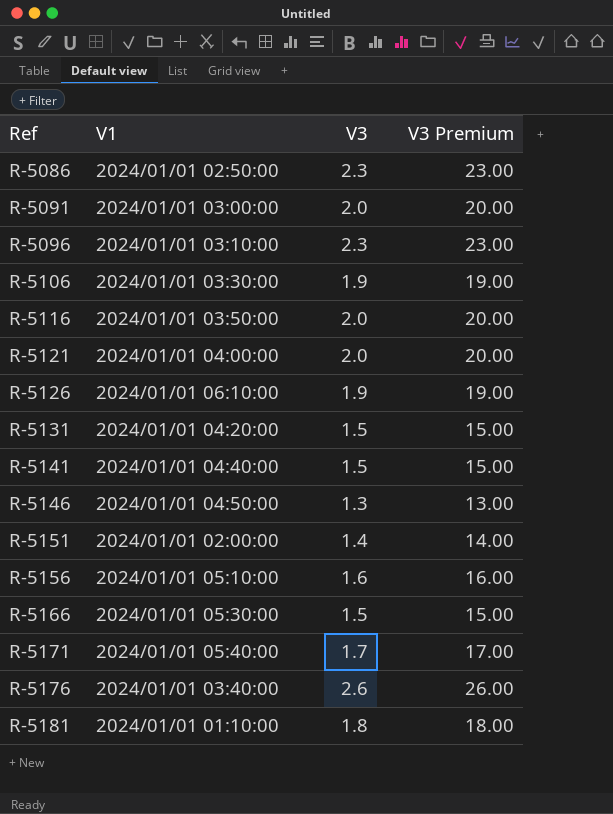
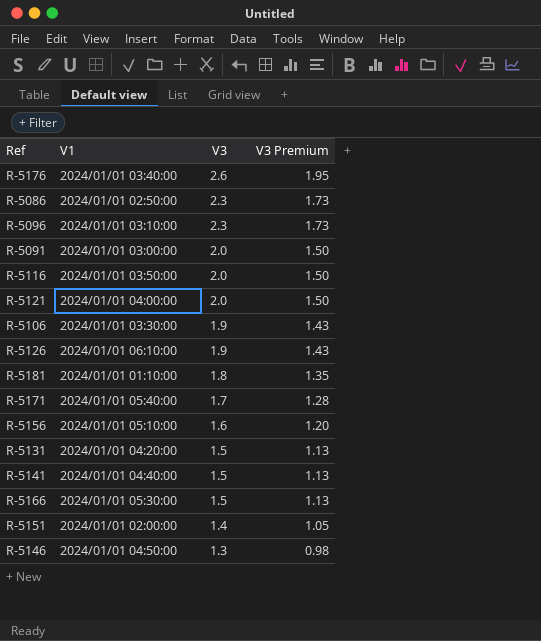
row order: Ref ascending -> V3 descending
column V3 Premium | formula: [V3] * 10 -> [V3] * 0.75

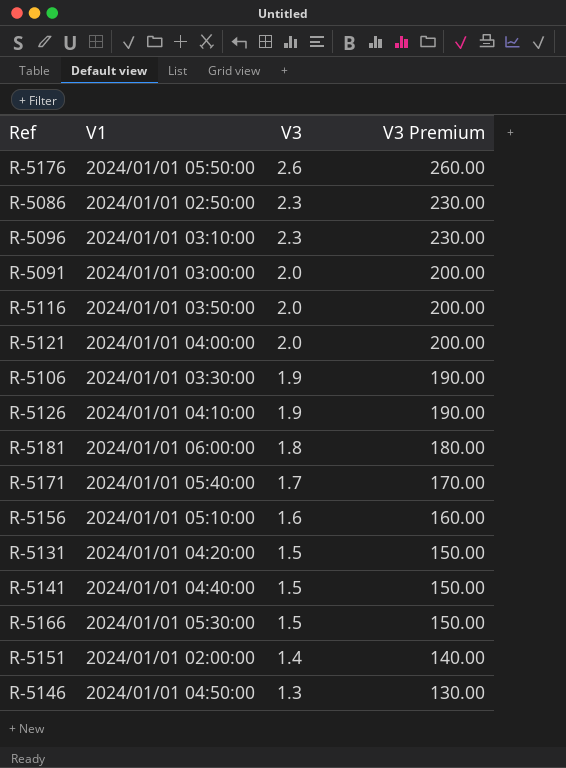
column V3 Premium | formula: [V3] * 0.75 -> [V3] * 100
R-5176 | V1: 2024/01/01 03:40:00 -> 2024/01/01 05:50:00
R-5126 | V1: 2024/01/01 06:10:00 -> 2024/01/01 04:10:00
R-5181 | V1: 2024/01/01 01:10:00 -> 2024/01/01 06:00:00

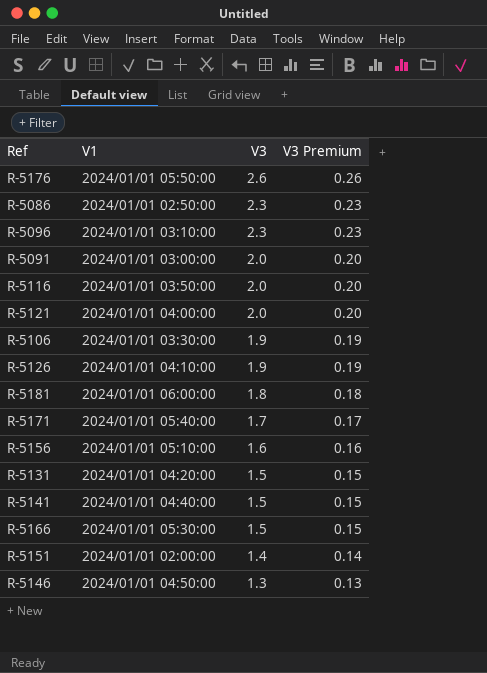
column V3 Premium | formula: [V3] * 100 -> [V3] * 0.1

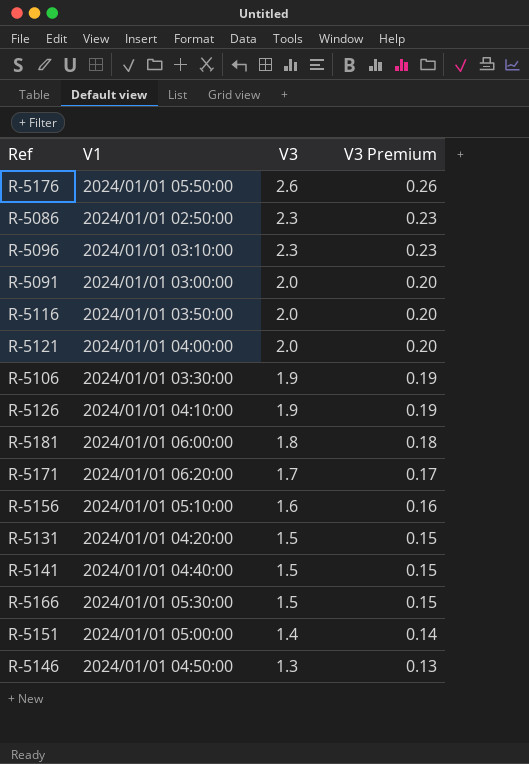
R-5171 | V1: 2024/01/01 05:40:00 -> 2024/01/01 06:20:00
R-5151 | V1: 2024/01/01 02:00:00 -> 2024/01/01 05:00:00

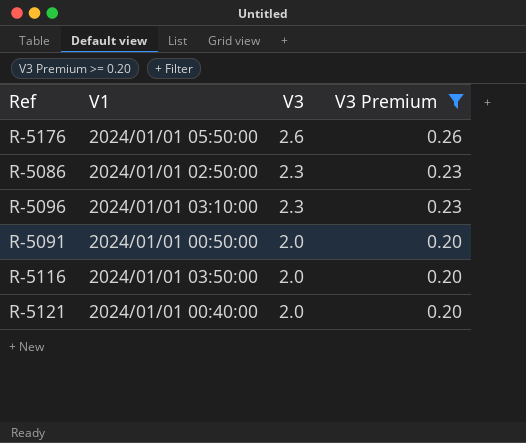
filter: none -> V3 Premium >= 0.20
R-5091 | V1: 2024/01/01 03:00:00 -> 2024/01/01 00:50:00
R-5121 | V1: 2024/01/01 04:00:00 -> 2024/01/01 00:40:00

